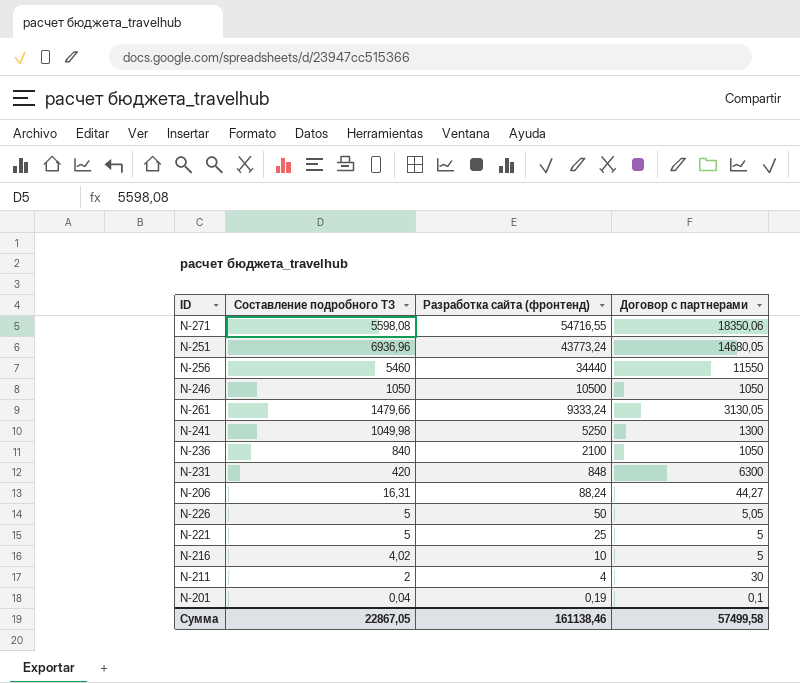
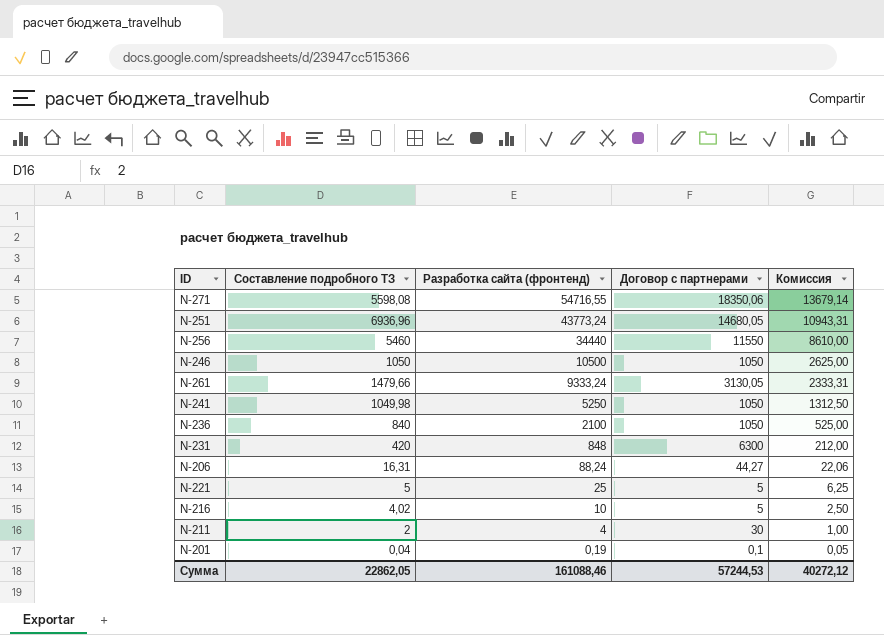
column Комиссия | formula: none -> [Разработка сайта (фронтенд)] * 0,25
row N-226: 5 | 50 | 5,05 -> none
N-241 | Договор с партнерами: 1300 -> 1050
Сумма | Cоставление подробного ТЗ: 22867,05 -> 22862,05
Сумма | Разработка сайта (фронтенд): 161138,46 -> 161088,46
Сумма | Договор с партнерами: 57499,58 -> 57244,53

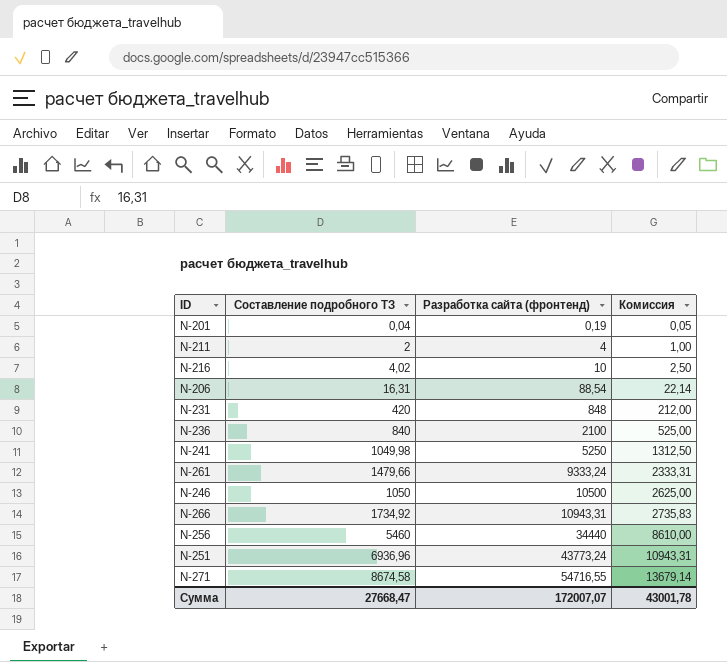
row order: Разработка сайта (фронтенд) descending -> Разработка сайта (фронтенд) ascending
column Договор с партнерами | position: 4 -> none
row N-221: 5 | 25 | 5 | 6,25 -> none
N-206 | Разработка сайта (фронтенд): 88,24 -> 88,54
N-206 | Комиссия: 22,06 -> 22,14
row N-266: none -> 1734,92 | 10943,31 | 2735,83
N-271 | Cоставление подробного ТЗ: 5598,08 -> 8674,58
Сумма | Cоставление подробного ТЗ: 22862,05 -> 27668,47
Сумма | Разработка сайта (фронтенд): 161088,46 -> 172007,07
Сумма | Комиссия: 40272,12 -> 43001,78

